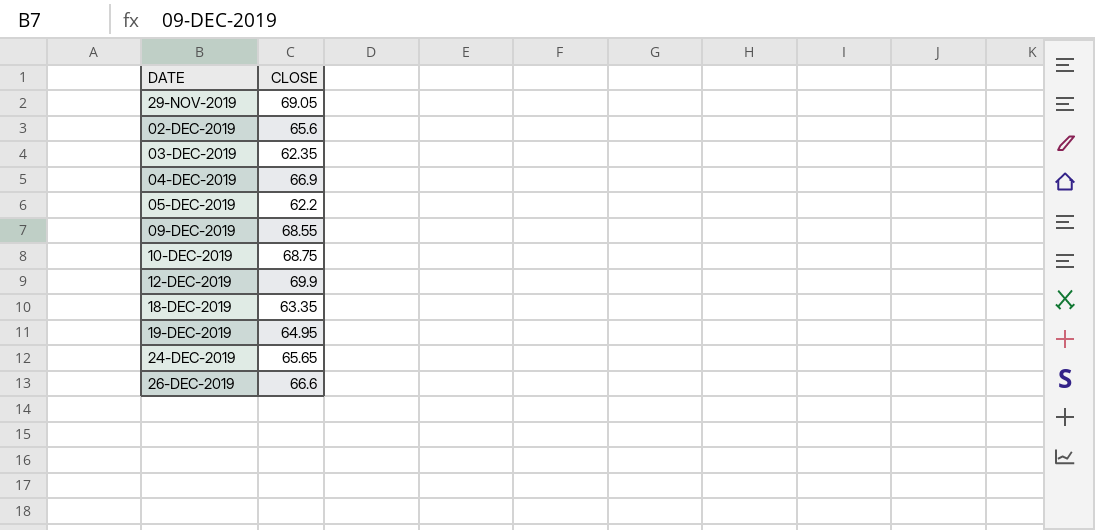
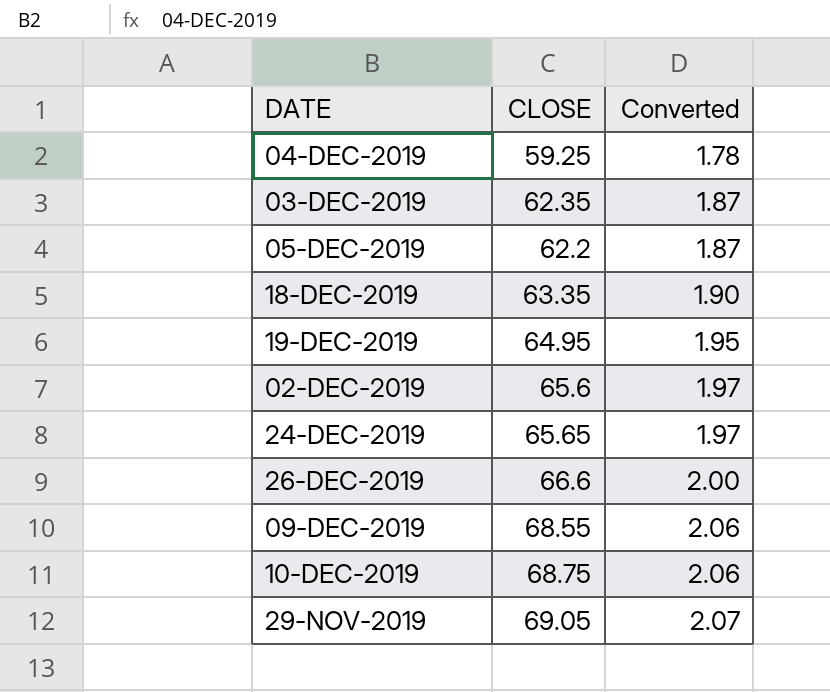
row order: DATE ascending -> Converted ascending
column Converted | formula: none -> [CLOSE] * 0.03
row 12-DEC-2019: 69.9 -> none
04-DEC-2019 | CLOSE: 66.9 -> 59.25

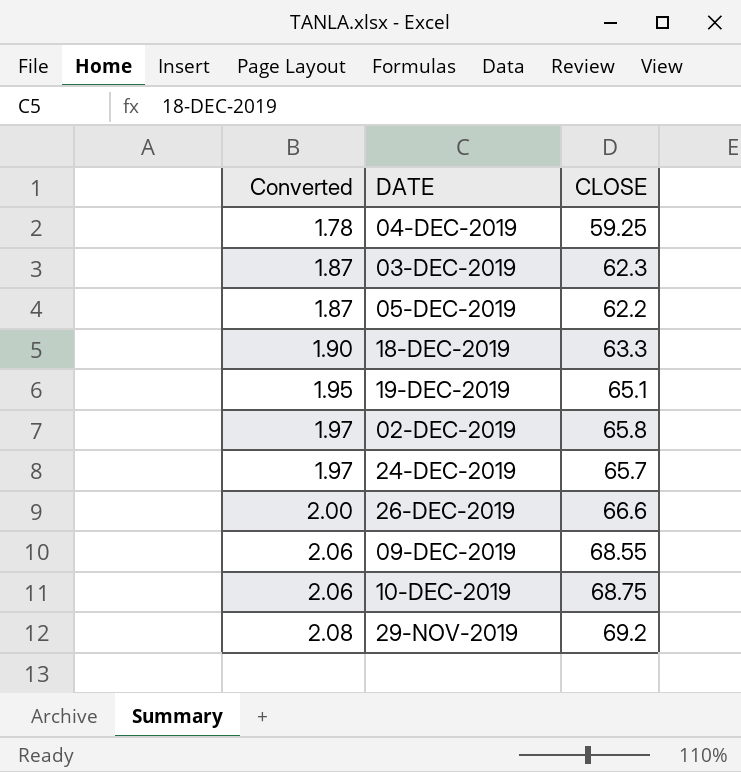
column Converted | position: 3 -> 1
03-DEC-2019 | CLOSE: 62.35 -> 62.3
18-DEC-2019 | CLOSE: 63.35 -> 63.3
19-DEC-2019 | CLOSE: 64.95 -> 65.1
02-DEC-2019 | CLOSE: 65.6 -> 65.8
24-DEC-2019 | CLOSE: 65.65 -> 65.7
29-NOV-2019 | Converted: 2.07 -> 2.08
29-NOV-2019 | CLOSE: 69.05 -> 69.2

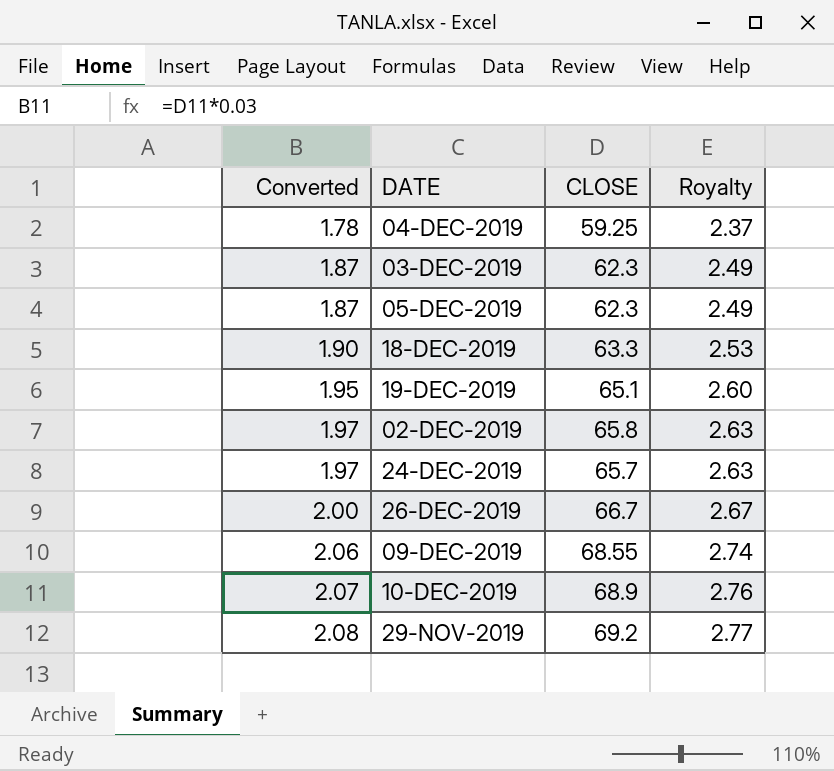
column Royalty | formula: none -> [CLOSE] * 0.04
05-DEC-2019 | CLOSE: 62.2 -> 62.3
26-DEC-2019 | CLOSE: 66.6 -> 66.7
10-DEC-2019 | Converted: 2.06 -> 2.07
10-DEC-2019 | CLOSE: 68.75 -> 68.9

